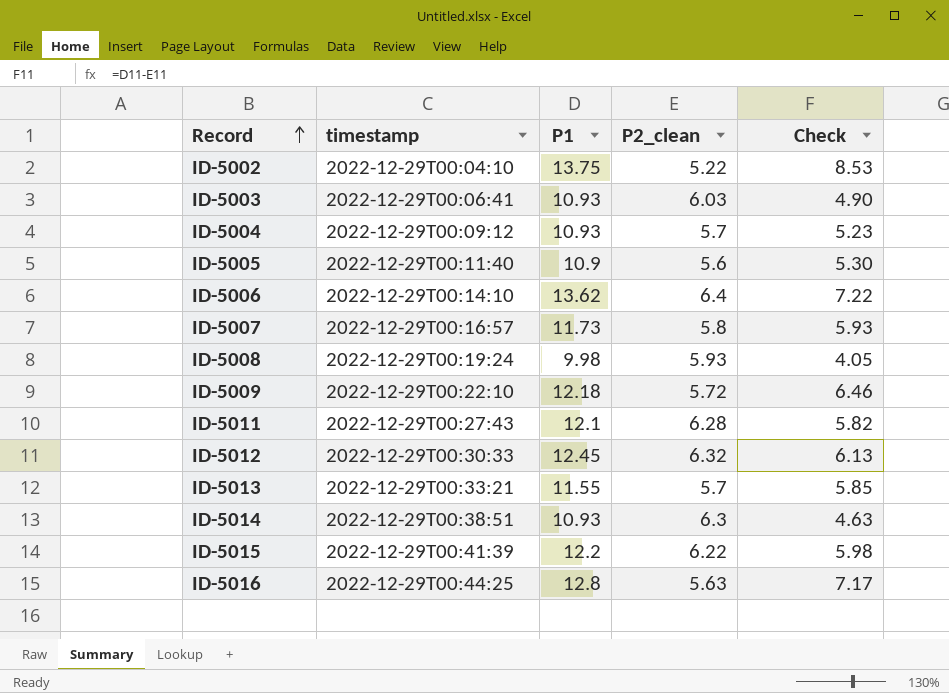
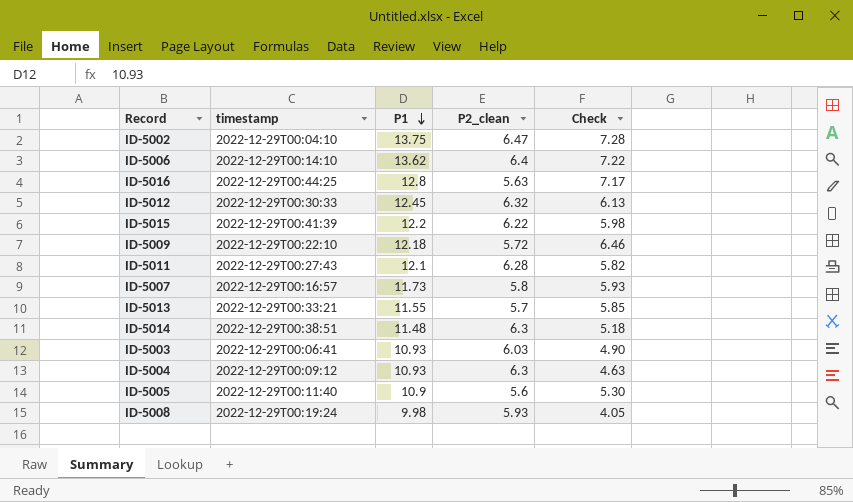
row order: Record ascending -> P1 descending
ID-5002 | P2_clean: 5.22 -> 6.47
ID-5002 | Check: 8.53 -> 7.28
ID-5014 | P1: 10.93 -> 11.48
ID-5014 | Check: 4.63 -> 5.18
ID-5004 | P2_clean: 5.7 -> 6.3
ID-5004 | Check: 5.23 -> 4.63

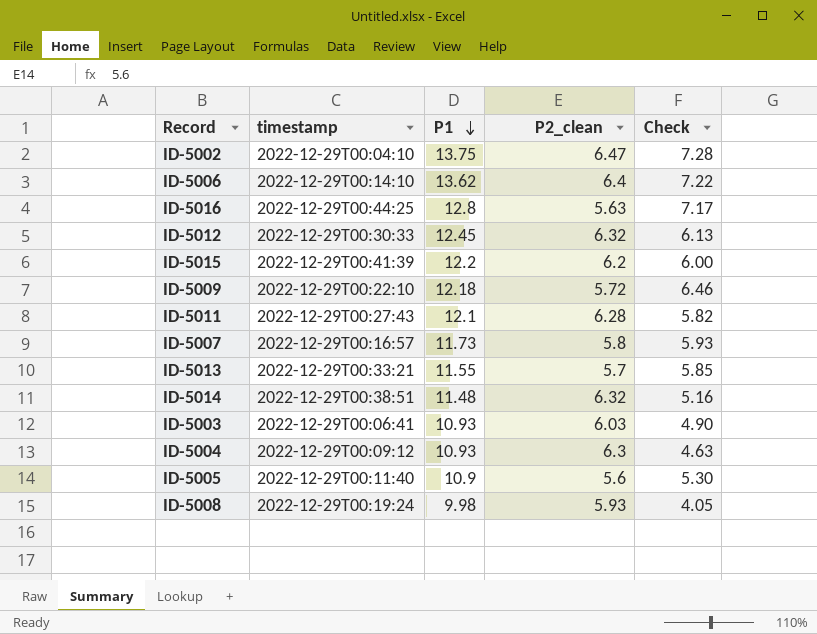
ID-5015 | P2_clean: 6.22 -> 6.2
ID-5015 | Check: 5.98 -> 6.00
ID-5014 | P2_clean: 6.3 -> 6.32
ID-5014 | Check: 5.18 -> 5.16

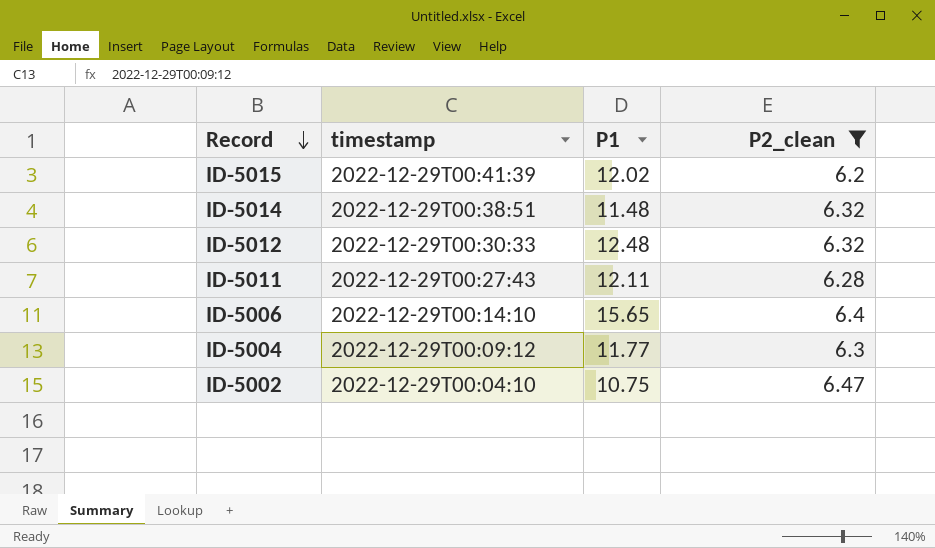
filter: none -> P2_clean >= 6.2
row order: P1 descending -> Record descending
column Check | formula: [P1] - [P2_clean] -> none
ID-5015 | P1: 12.2 -> 12.02
ID-5012 | P1: 12.45 -> 12.48
ID-5011 | P1: 12.1 -> 12.11
ID-5006 | P1: 13.62 -> 15.65
ID-5004 | P1: 10.93 -> 11.77
ID-5002 | P1: 13.75 -> 10.75

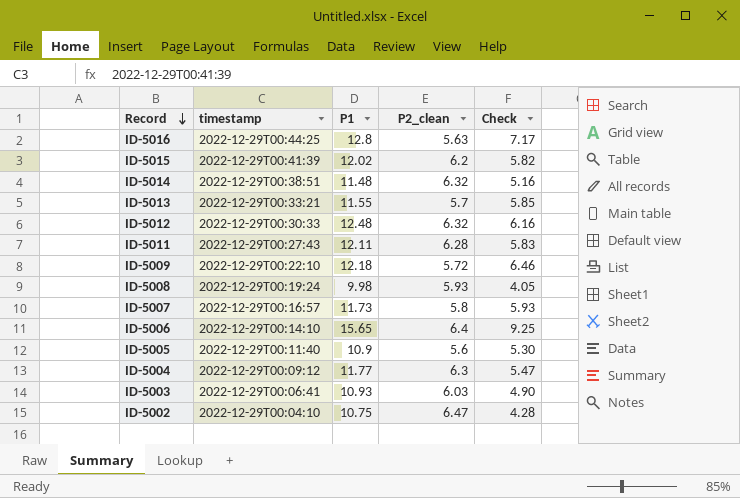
filter: P2_clean >= 6.2 -> none
column Check | formula: none -> [P1] - [P2_clean]

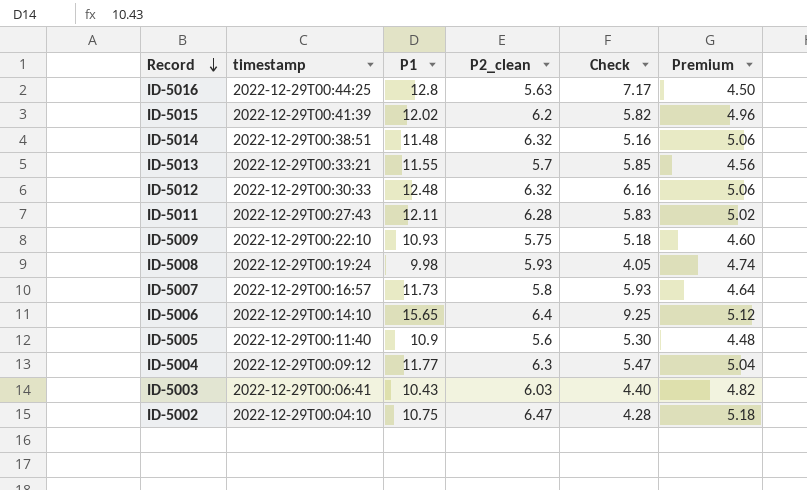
column Premium | formula: none -> [P2_clean] * 0.8
ID-5009 | P1: 12.18 -> 10.93
ID-5009 | P2_clean: 5.72 -> 5.75
ID-5009 | Check: 6.46 -> 5.18
ID-5003 | P1: 10.93 -> 10.43
ID-5003 | Check: 4.90 -> 4.40

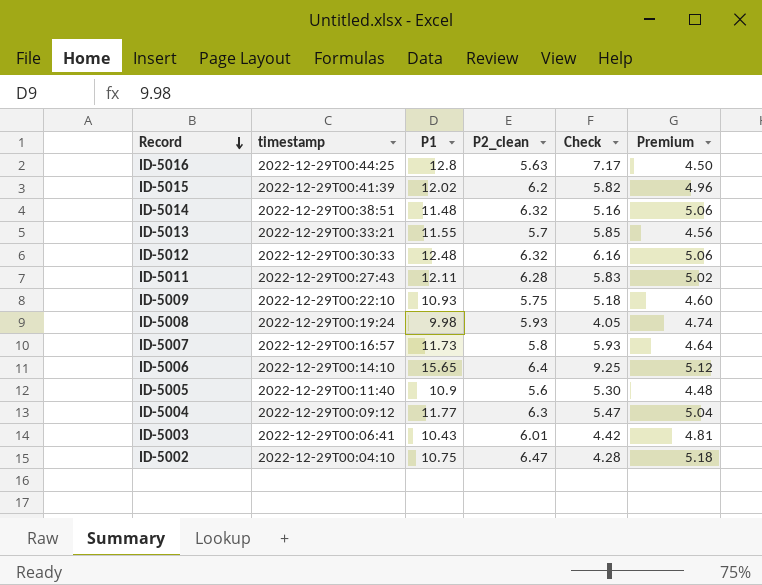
ID-5003 | P2_clean: 6.03 -> 6.01
ID-5003 | Check: 4.40 -> 4.42
ID-5003 | Premium: 4.82 -> 4.81

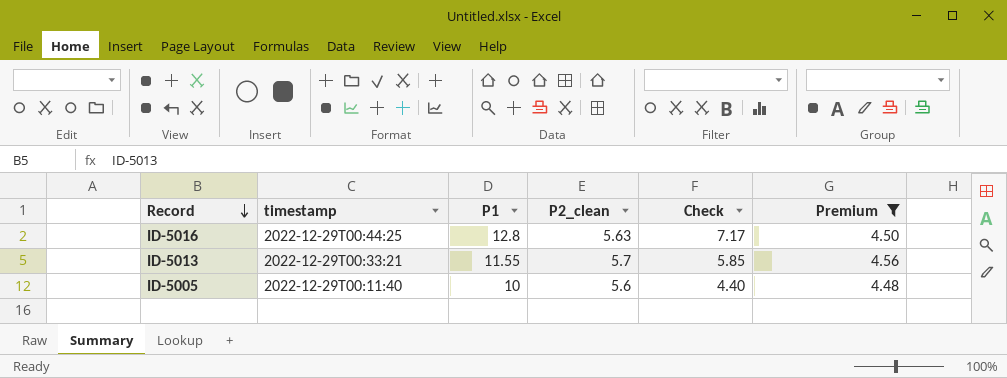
filter: none -> Premium <= 4.56
ID-5005 | P1: 10.9 -> 10
ID-5005 | Check: 5.30 -> 4.40

